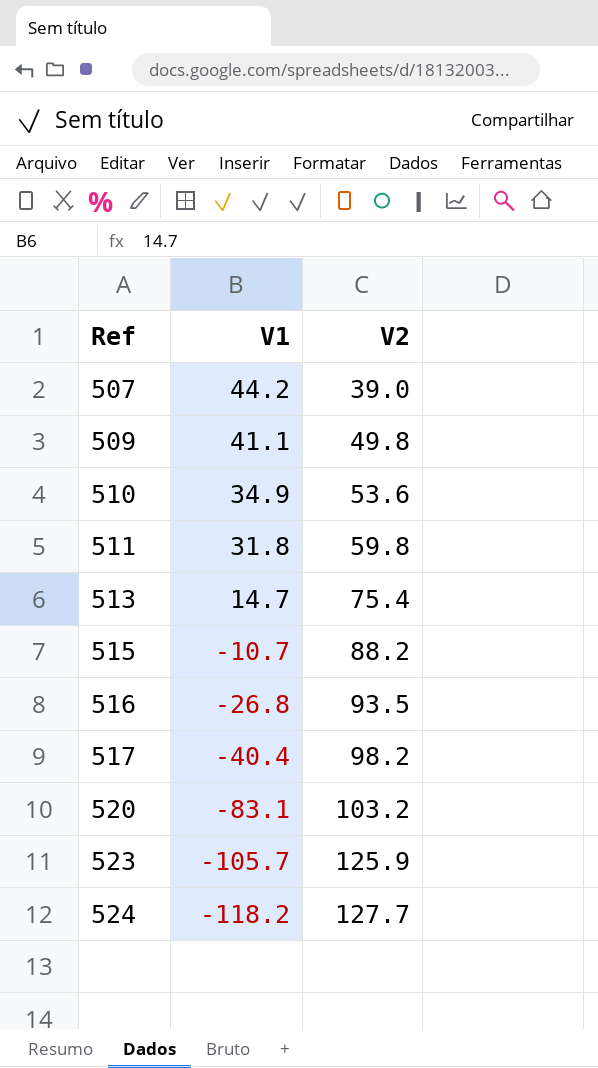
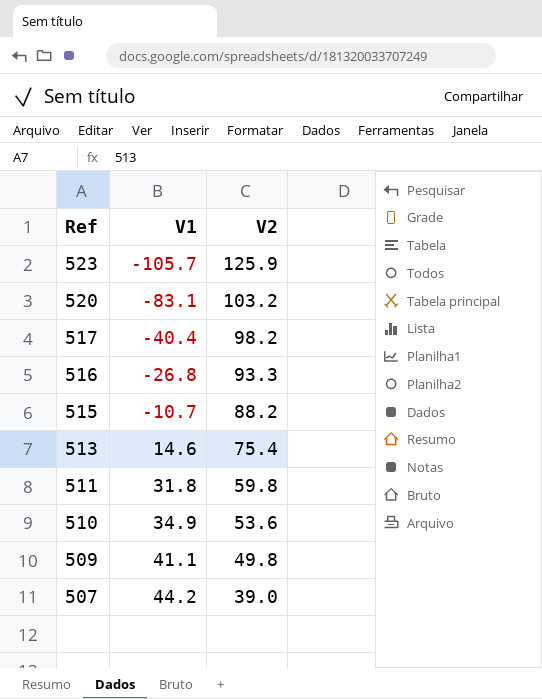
row order: Ref ascending -> Ref descending
row 524: -118.2 | 127.7 -> none
516 | V2: 93.5 -> 93.3
513 | V1: 14.7 -> 14.6

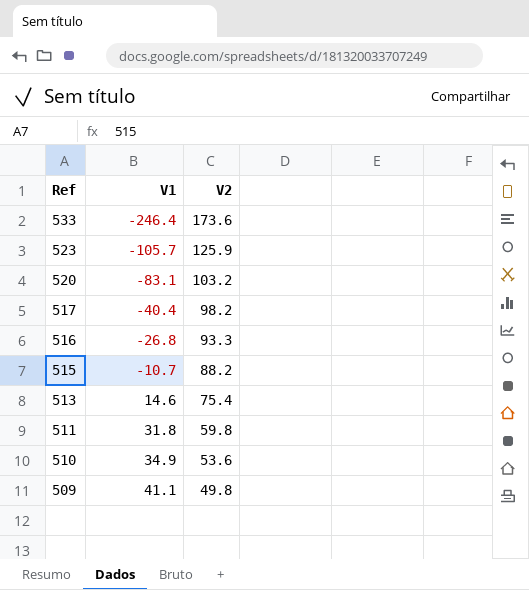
row 507: 44.2 | 39.0 -> none
row 533: none -> -246.4 | 173.6

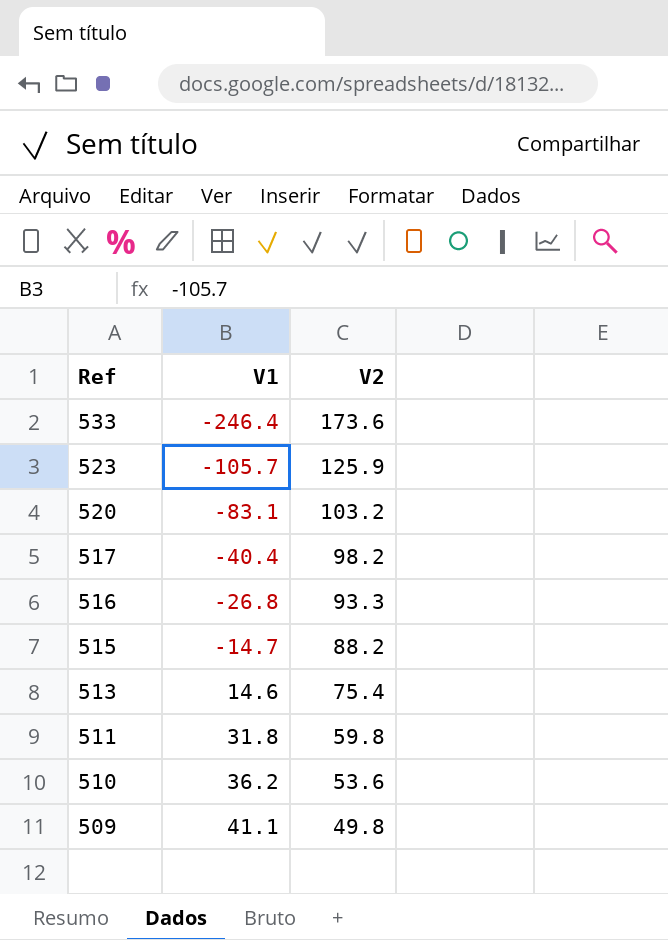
515 | V1: -10.7 -> -14.7
510 | V1: 34.9 -> 36.2

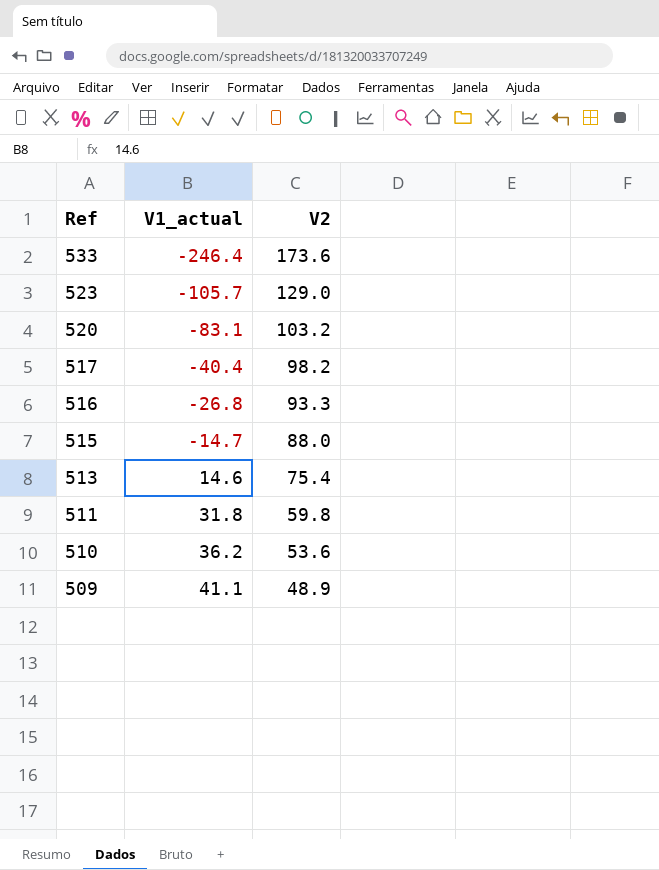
column name: V1 -> V1_actual
523 | V2: 125.9 -> 129.0
515 | V2: 88.2 -> 88.0
509 | V2: 49.8 -> 48.9

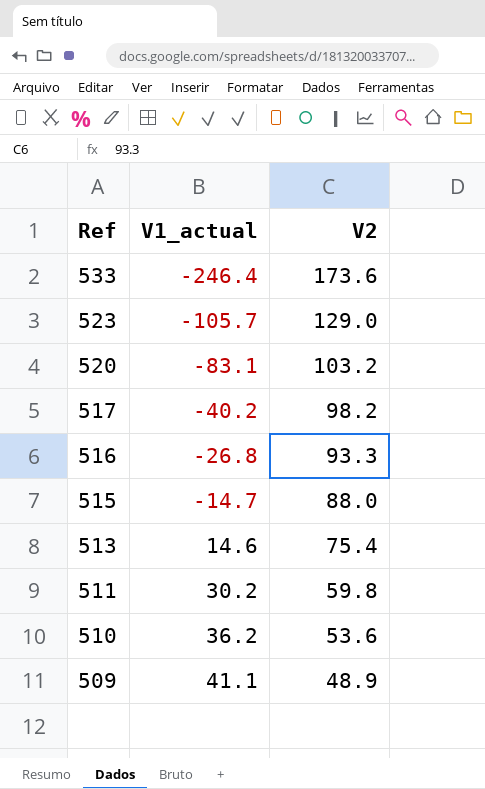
517 | V1_actual: -40.4 -> -40.2
511 | V1_actual: 31.8 -> 30.2

